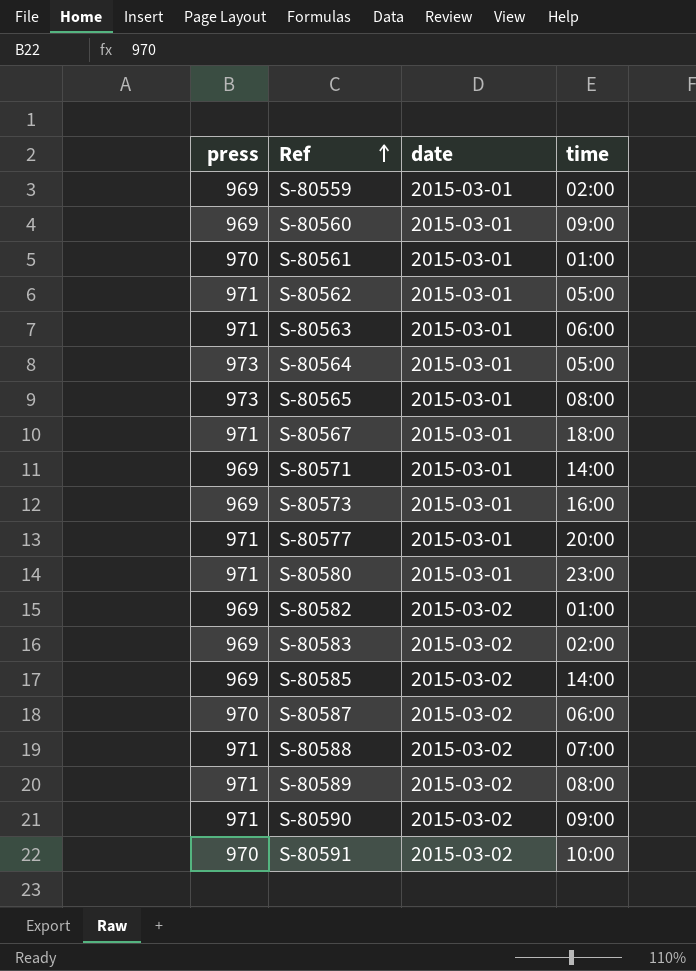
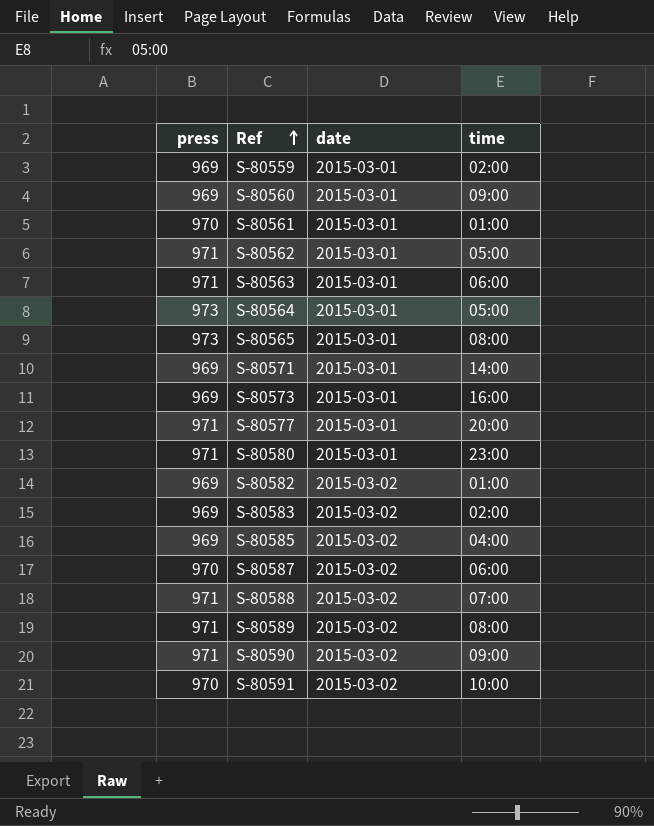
row S-80567: 971 | 2015-03-01 | 18:00 -> none
S-80585 | time: 14:00 -> 04:00

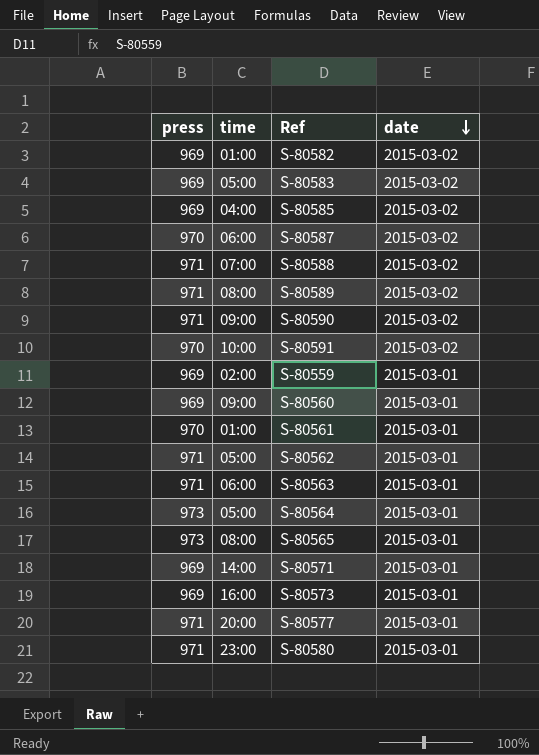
row order: Ref ascending -> date descending
column time | position: 4 -> 2
S-80583 | time: 02:00 -> 05:00

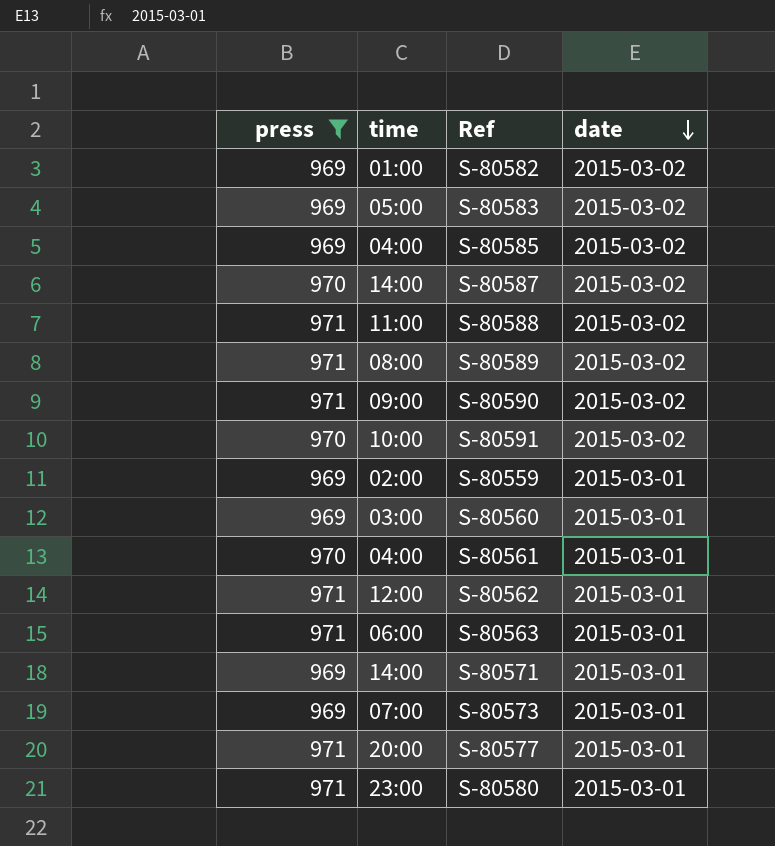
filter: none -> press != 973
S-80587 | time: 06:00 -> 14:00
S-80588 | time: 07:00 -> 11:00
S-80560 | time: 09:00 -> 03:00
S-80561 | time: 01:00 -> 04:00
S-80562 | time: 05:00 -> 12:00
S-80573 | time: 16:00 -> 07:00

